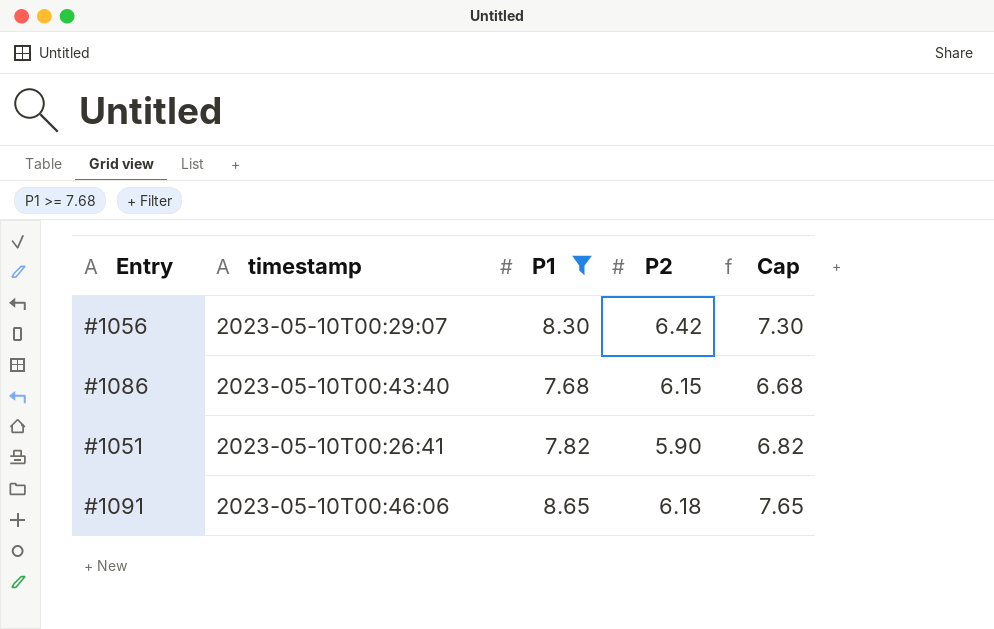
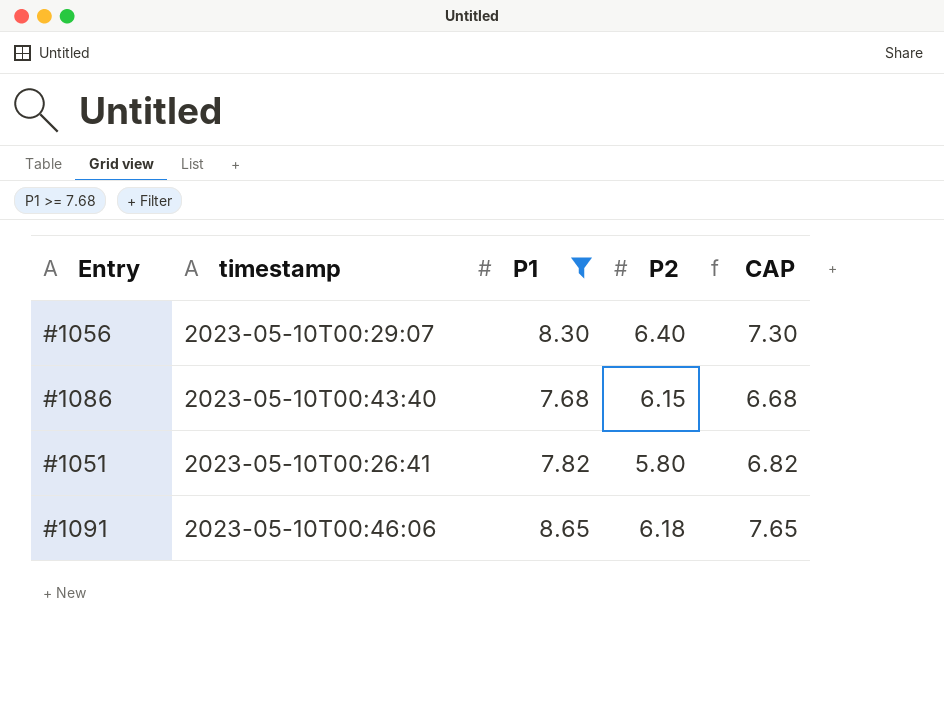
column name: Cap -> CAP
#1056 | P2: 6.42 -> 6.40
#1051 | P2: 5.90 -> 5.80

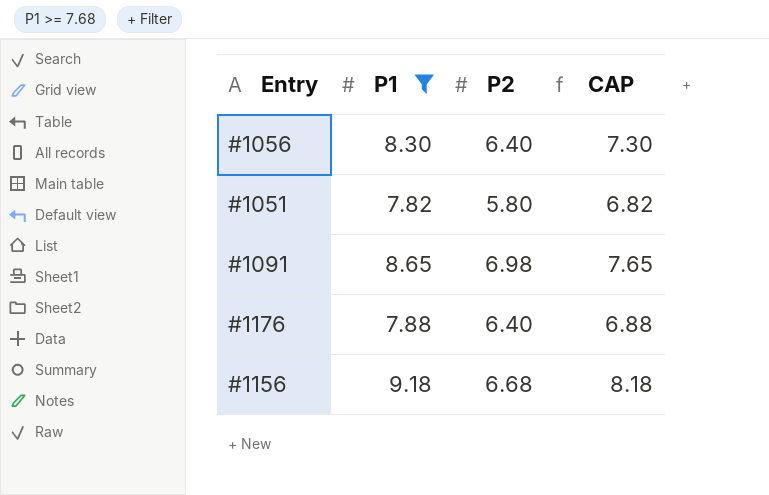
column timestamp | position: 2 -> none
row #1086: 2023-05-10T00:43:40 | 7.68 | 6.15 | 6.68 -> none
#1091 | P2: 6.18 -> 6.98
row #1176: none -> 7.88 | 6.40 | 6.88
row #1156: none -> 9.18 | 6.68 | 8.18

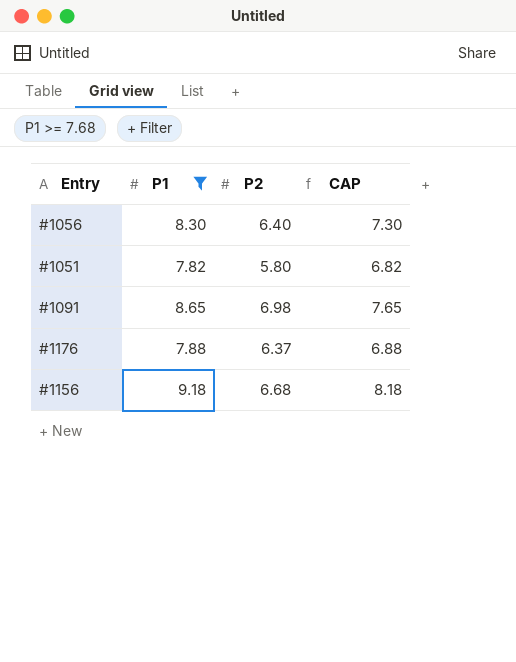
#1176 | P2: 6.40 -> 6.37

